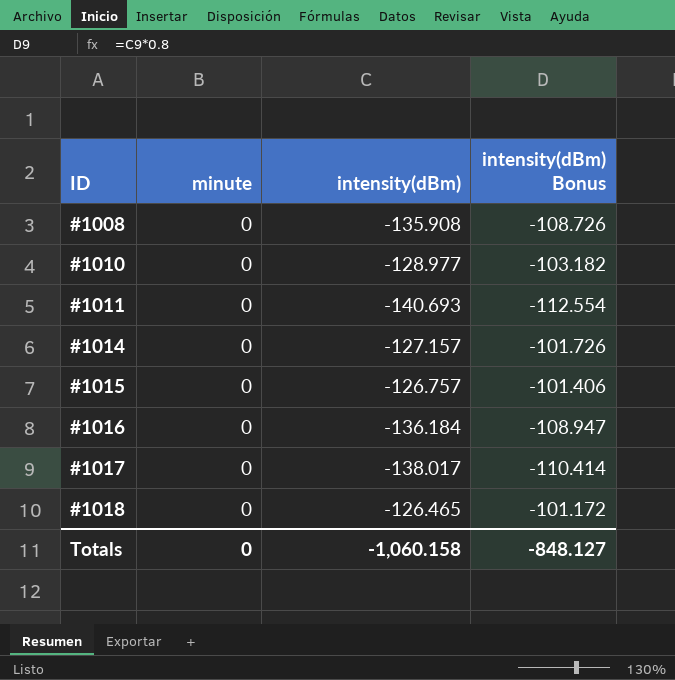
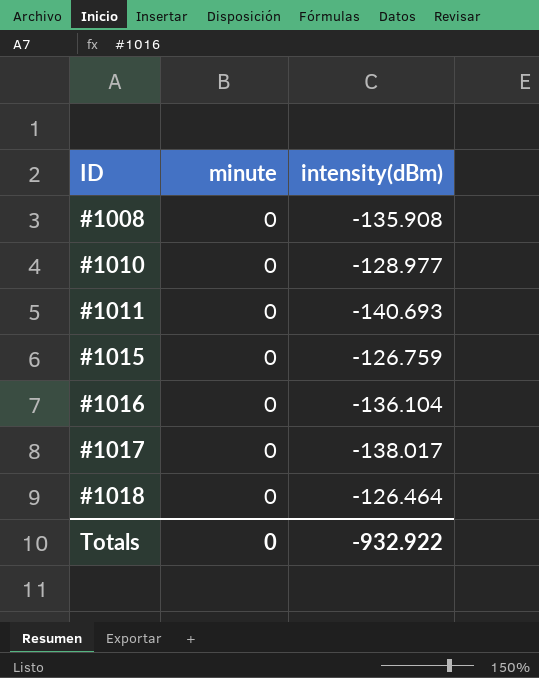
column intensity(dBm) Bonus | formula: [intensity(dBm)] * 0.8 -> none
row #1014: 0 | -127.157 | -101.726 -> none
#1015 | intensity(dBm): -126.757 -> -126.759
#1016 | intensity(dBm): -136.184 -> -136.104
#1018 | intensity(dBm): -126.465 -> -126.464
Totals | intensity(dBm): -1,060.158 -> -932.922

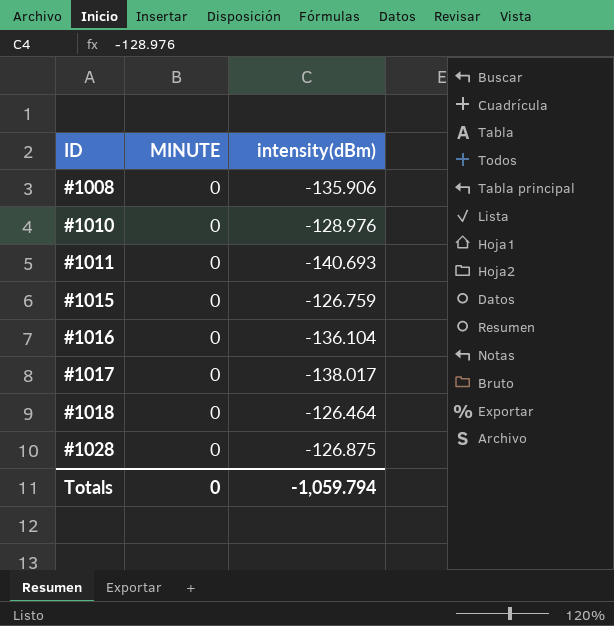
column name: minute -> MINUTE
#1008 | intensity(dBm): -135.908 -> -135.906
#1010 | intensity(dBm): -128.977 -> -128.976
row #1028: none -> 0 | -126.875
Totals | intensity(dBm): -932.922 -> -1,059.794

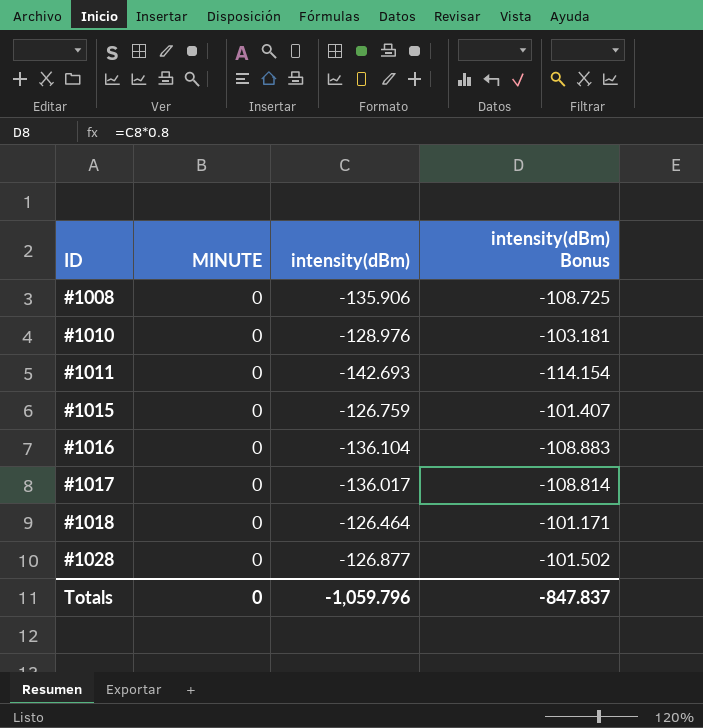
column intensity(dBm) Bonus | formula: none -> [intensity(dBm)] * 0.8
#1011 | intensity(dBm): -140.693 -> -142.693
#1017 | intensity(dBm): -138.017 -> -136.017
#1028 | intensity(dBm): -126.875 -> -126.877
Totals | intensity(dBm): -1,059.794 -> -1,059.796

